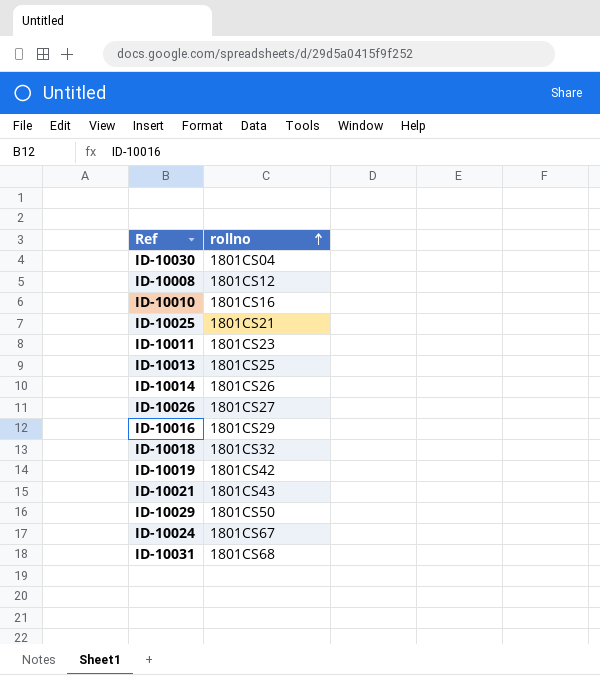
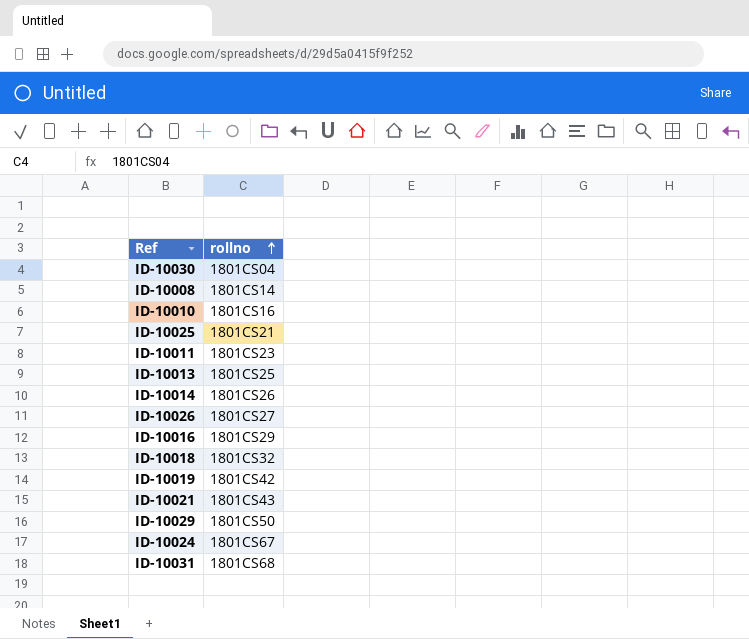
ID-10008 | rollno: 1801CS12 -> 1801CS14

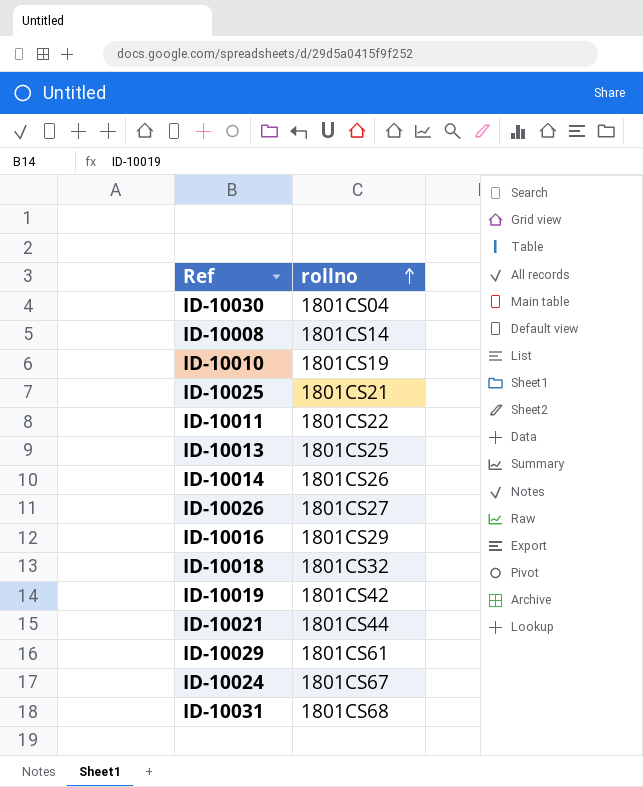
ID-10010 | rollno: 1801CS16 -> 1801CS19
ID-10011 | rollno: 1801CS23 -> 1801CS22
ID-10021 | rollno: 1801CS43 -> 1801CS44
ID-10029 | rollno: 1801CS50 -> 1801CS61

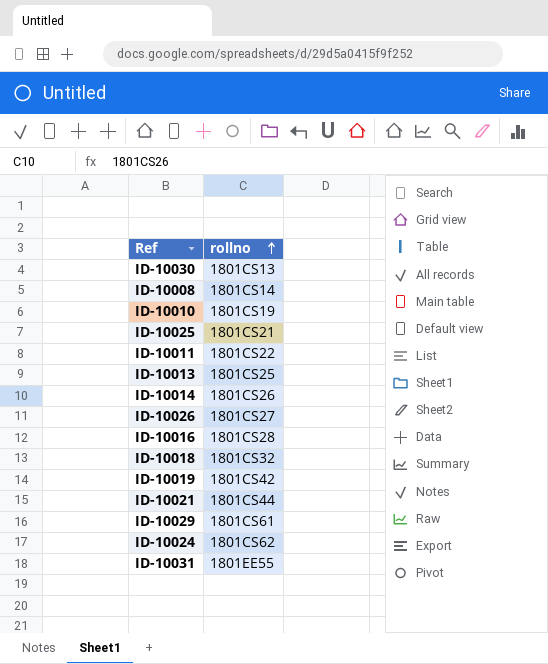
ID-10030 | rollno: 1801CS04 -> 1801CS13
ID-10016 | rollno: 1801CS29 -> 1801CS28
ID-10024 | rollno: 1801CS67 -> 1801CS62
ID-10031 | rollno: 1801CS68 -> 1801EE55

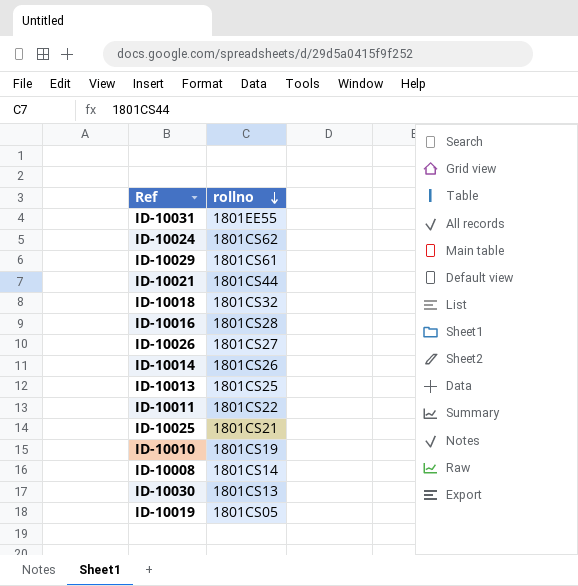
row order: rollno ascending -> rollno descending
ID-10019 | rollno: 1801CS42 -> 1801CS05

